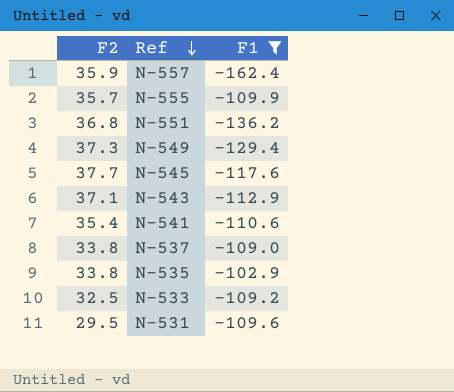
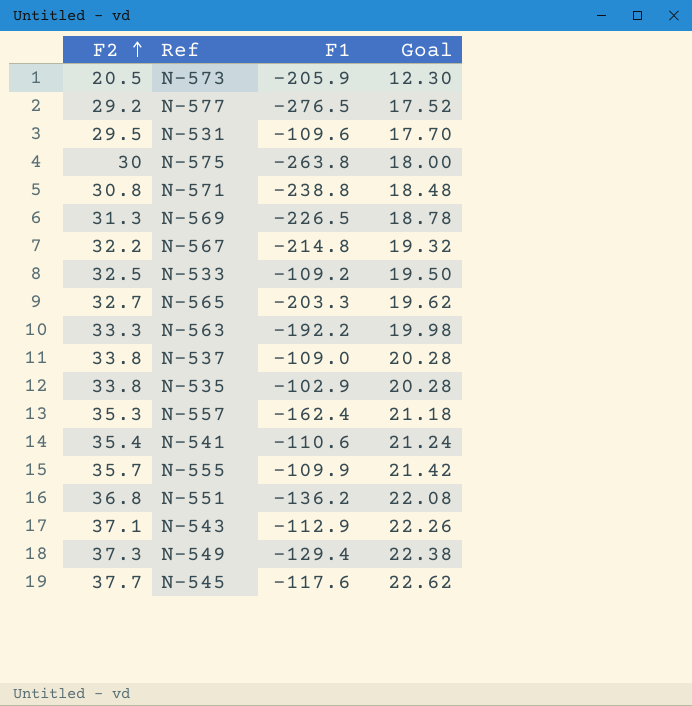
filter: F1 >= -162.4 -> none
row order: Ref descending -> F2 ascending
column Goal | formula: none -> [F2] * 0.6
N-557 | F2: 35.9 -> 35.3

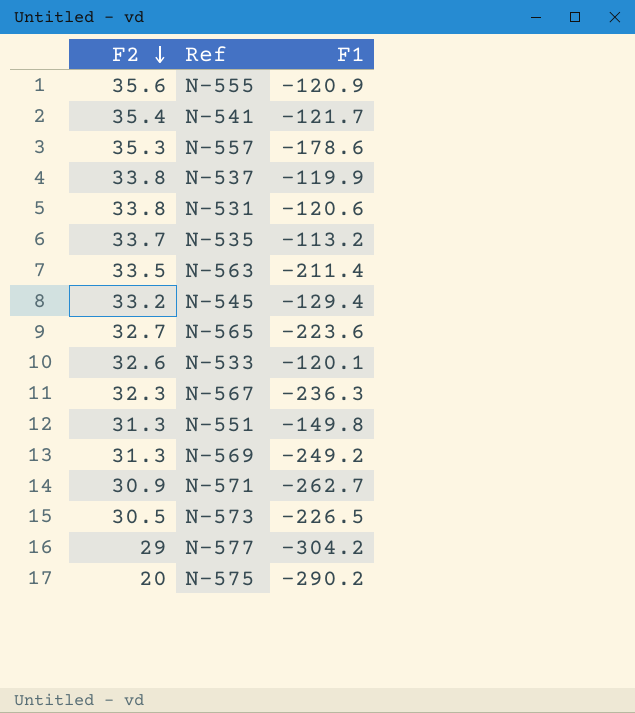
row order: F2 ascending -> F2 descending
column Goal | formula: [F2] * 0.6 -> none
row N-543: 37.1 | -112.9 | 22.26 -> none
row N-549: 37.3 | -129.4 | 22.38 -> none
N-555 | F2: 35.7 -> 35.6
N-555 | F1: -109.9 -> -120.9
N-541 | F1: -110.6 -> -121.7
N-557 | F1: -162.4 -> -178.6
N-537 | F1: -109.0 -> -119.9
N-531 | F2: 29.5 -> 33.8
N-531 | F1: -109.6 -> -120.6
N-535 | F2: 33.8 -> 33.7
N-535 | F1: -102.9 -> -113.2
N-563 | F2: 33.3 -> 33.5
N-563 | F1: -192.2 -> -211.4
N-545 | F2: 37.7 -> 33.2
N-545 | F1: -117.6 -> -129.4
N-565 | F1: -203.3 -> -223.6
N-533 | F2: 32.5 -> 32.6
N-533 | F1: -109.2 -> -120.1
N-567 | F2: 32.2 -> 32.3
N-567 | F1: -214.8 -> -236.3
N-551 | F2: 36.8 -> 31.3
N-551 | F1: -136.2 -> -149.8
N-569 | F1: -226.5 -> -249.2
N-571 | F2: 30.8 -> 30.9
N-571 | F1: -238.8 -> -262.7
N-573 | F2: 20.5 -> 30.5
N-573 | F1: -205.9 -> -226.5
N-577 | F2: 29.2 -> 29
N-577 | F1: -276.5 -> -304.2
N-575 | F2: 30 -> 20
N-575 | F1: -263.8 -> -290.2

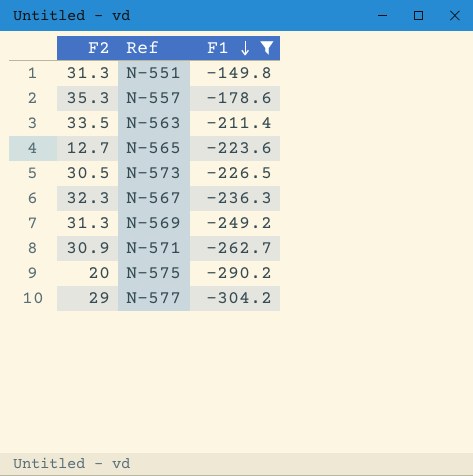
filter: none -> F1 <= -149.8
row order: F2 descending -> F1 descending
N-565 | F2: 32.7 -> 12.7

